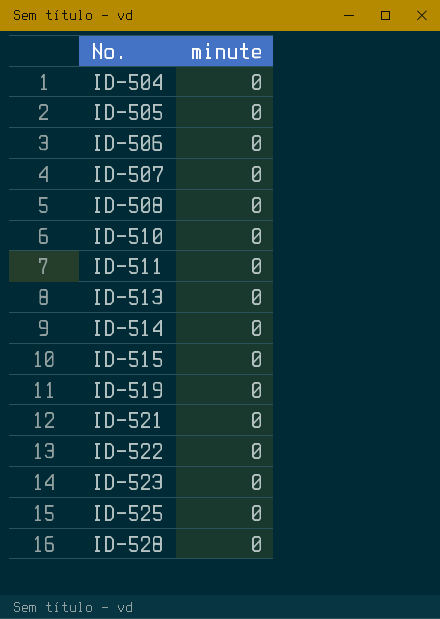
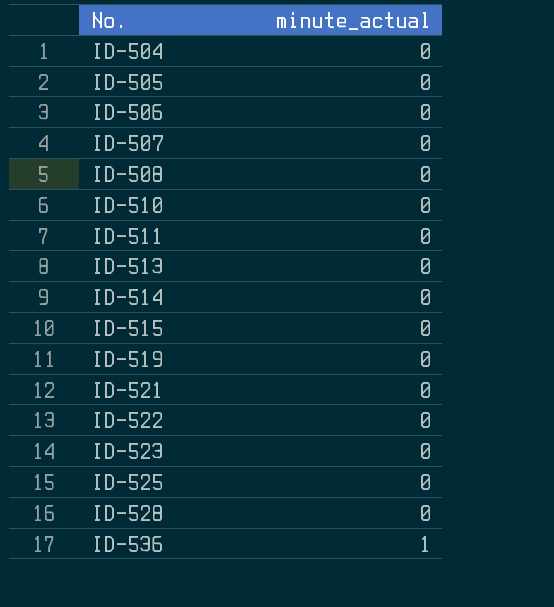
column name: minute -> minute_actual
row ID-536: none -> 1

